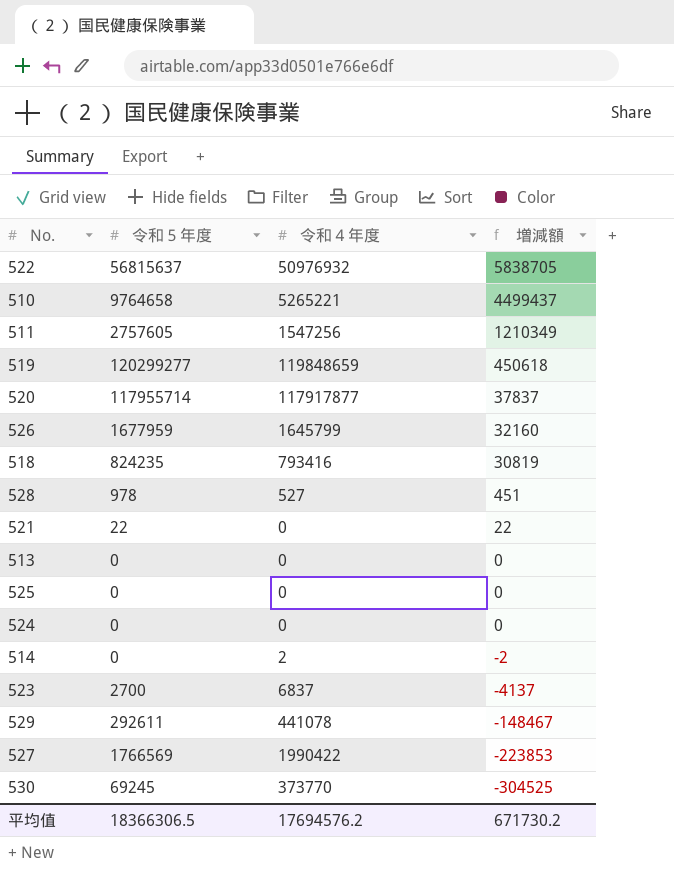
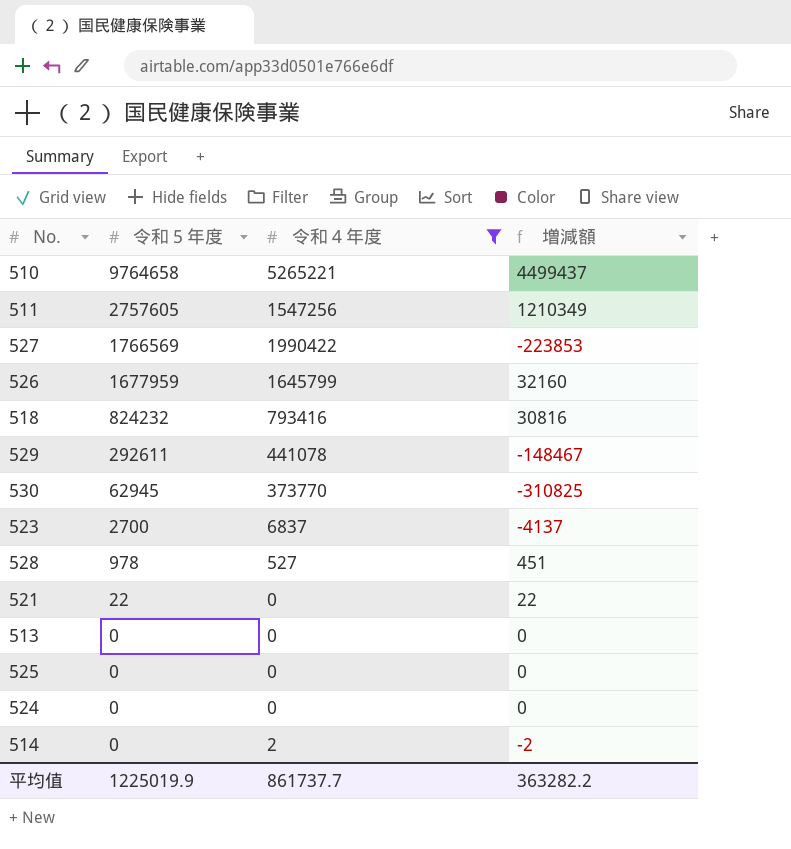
filter: none -> 令和４年度 <= 5265221
row order: 増減額 descending -> 令和５年度 descending
518 | 令和５年度: 824235 -> 824232
518 | 増減額: 30819 -> 30816
530 | 令和５年度: 69245 -> 62945
530 | 増減額: -304525 -> -310825
平均值 | 令和５年度: 18366306.5 -> 1225019.9
平均值 | 令和４年度: 17694576.2 -> 861737.7
平均值 | 増減額: 671730.2 -> 363282.2

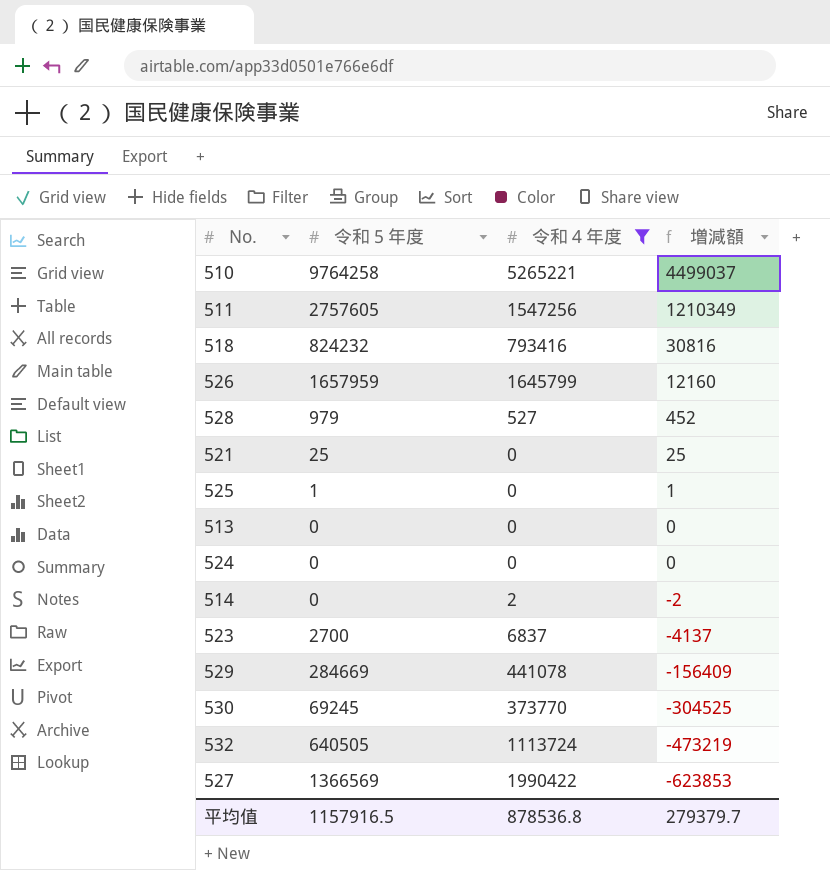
row order: 令和５年度 descending -> 増減額 descending
510 | 令和５年度: 9764658 -> 9764258
510 | 増減額: 4499437 -> 4499037
526 | 令和５年度: 1677959 -> 1657959
526 | 増減額: 32160 -> 12160
528 | 令和５年度: 978 -> 979
528 | 増減額: 451 -> 452
521 | 令和５年度: 22 -> 25
521 | 増減額: 22 -> 25
525 | 令和５年度: 0 -> 1
525 | 増減額: 0 -> 1
529 | 令和５年度: 292611 -> 284669
529 | 増減額: -148467 -> -156409
530 | 令和５年度: 62945 -> 69245
530 | 増減額: -310825 -> -304525
row 532: none -> 640505 | 1113724 | -473219
527 | 令和５年度: 1766569 -> 1366569
527 | 増減額: -223853 -> -623853
平均值 | 令和５年度: 1225019.9 -> 1157916.5
平均值 | 令和４年度: 861737.7 -> 878536.8
平均值 | 増減額: 363282.2 -> 279379.7

